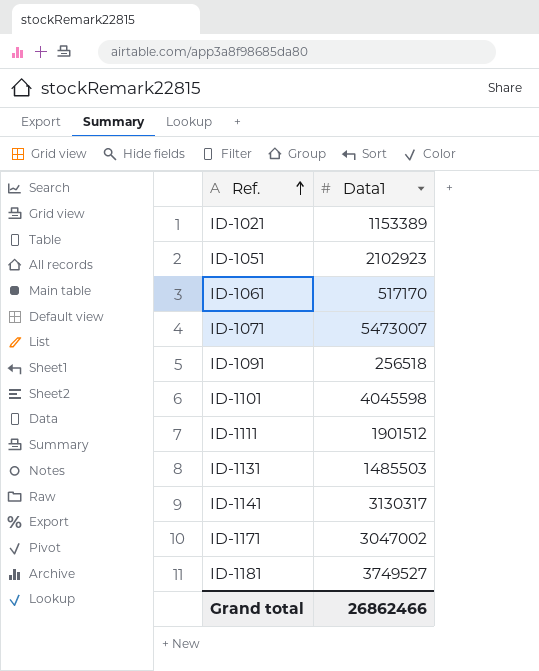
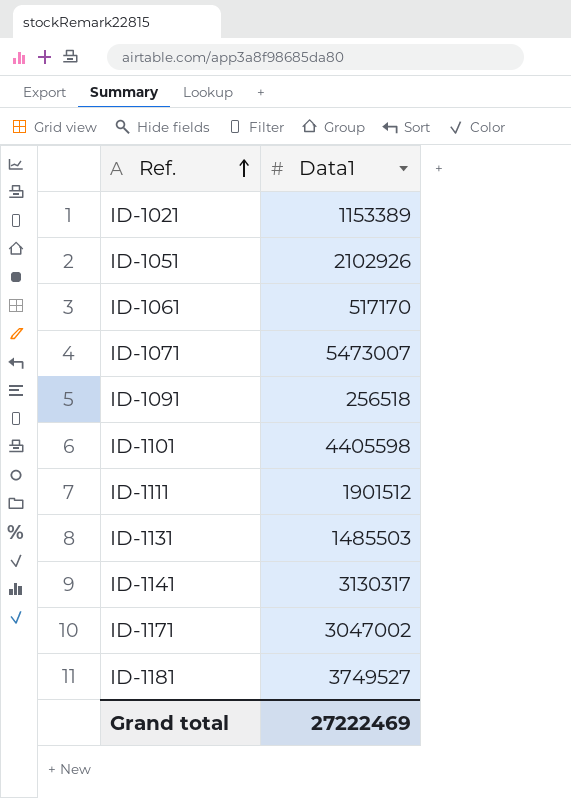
ID-1051 | Data1: 2102923 -> 2102926
ID-1101 | Data1: 4045598 -> 4405598
Grand total | Data1: 26862466 -> 27222469

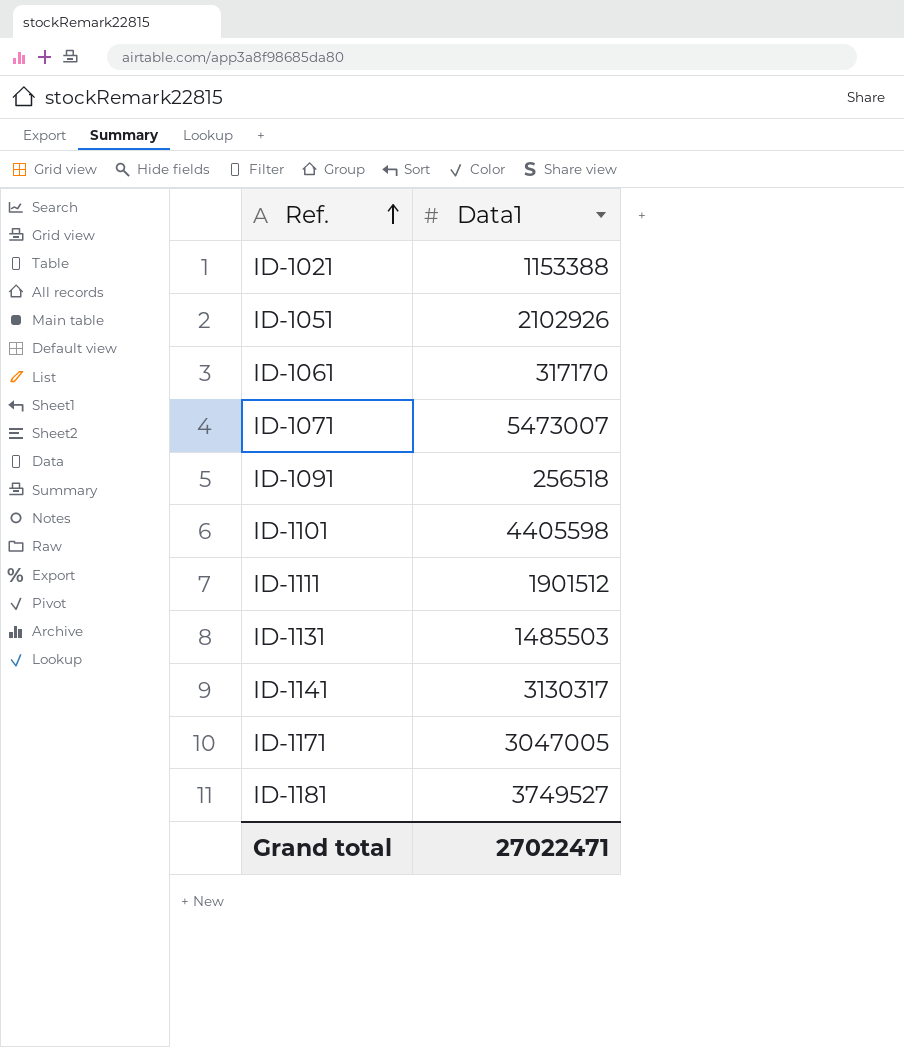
ID-1021 | Data1: 1153389 -> 1153388
ID-1061 | Data1: 517170 -> 317170
ID-1171 | Data1: 3047002 -> 3047005
Grand total | Data1: 27222469 -> 27022471

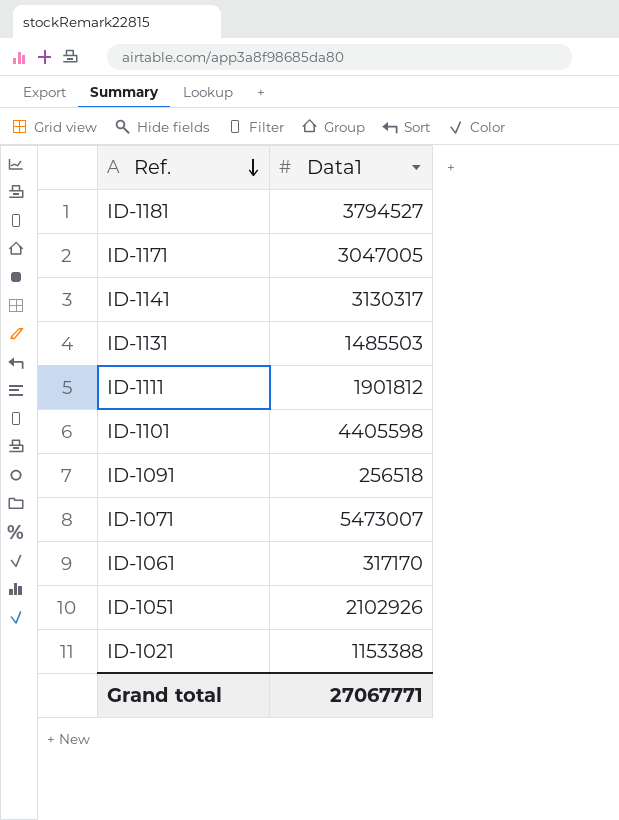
row order: Ref. ascending -> Ref. descending
ID-1181 | Data1: 3749527 -> 3794527
ID-1111 | Data1: 1901512 -> 1901812
Grand total | Data1: 27022471 -> 27067771

